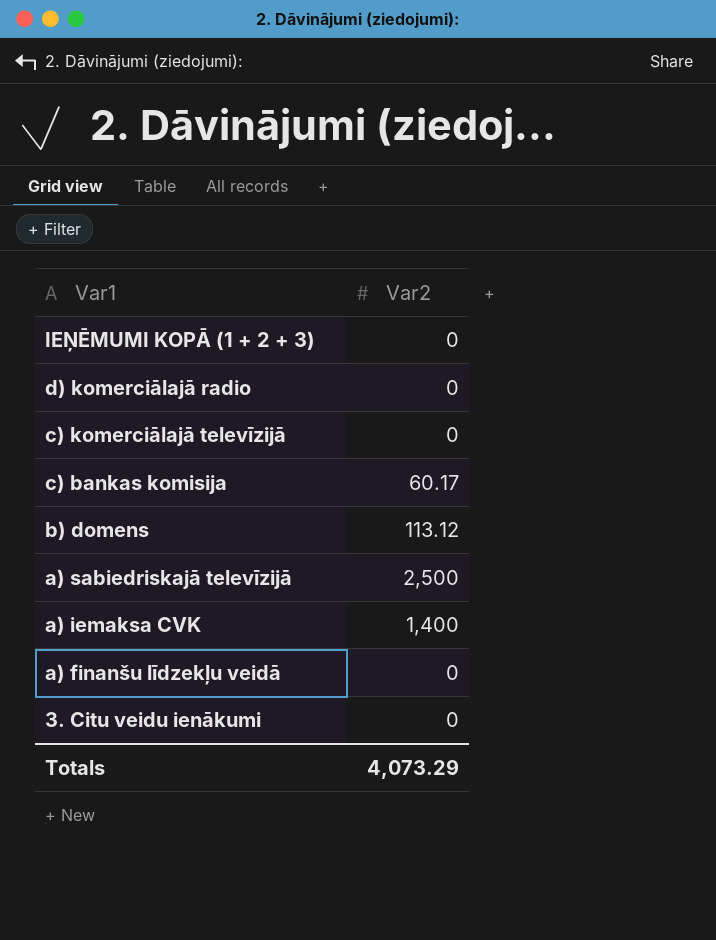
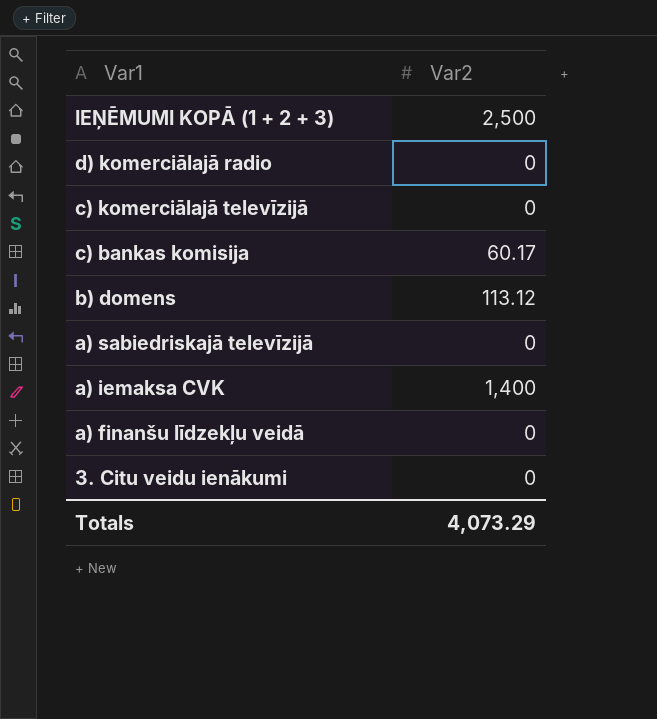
IEŅĒMUMI KOPĀ (1 + 2 + 3) | Var2: 0 -> 2,500
a) sabiedriskajā televīzijā | Var2: 2,500 -> 0

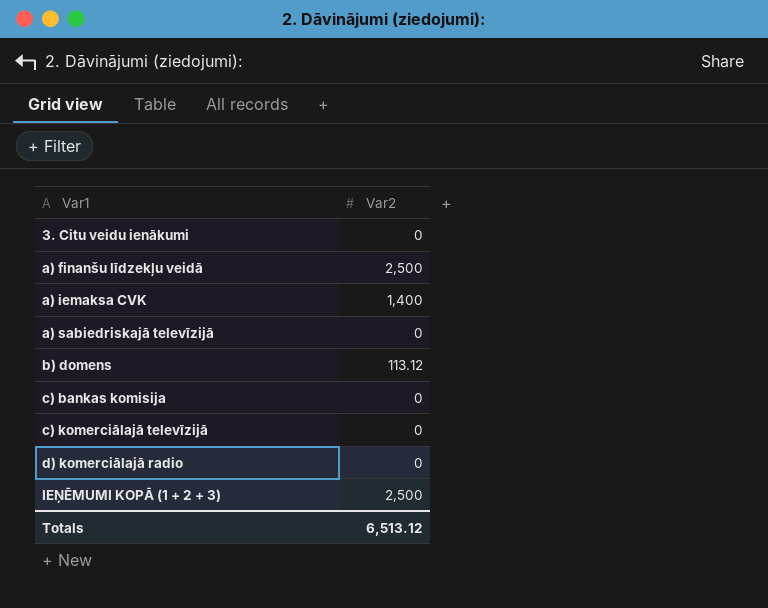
row order: Var1 descending -> Var1 ascending
a) finanšu līdzekļu veidā | Var2: 0 -> 2,500
c) bankas komisija | Var2: 60.17 -> 0
Totals | Var2: 4,073.29 -> 6,513.12

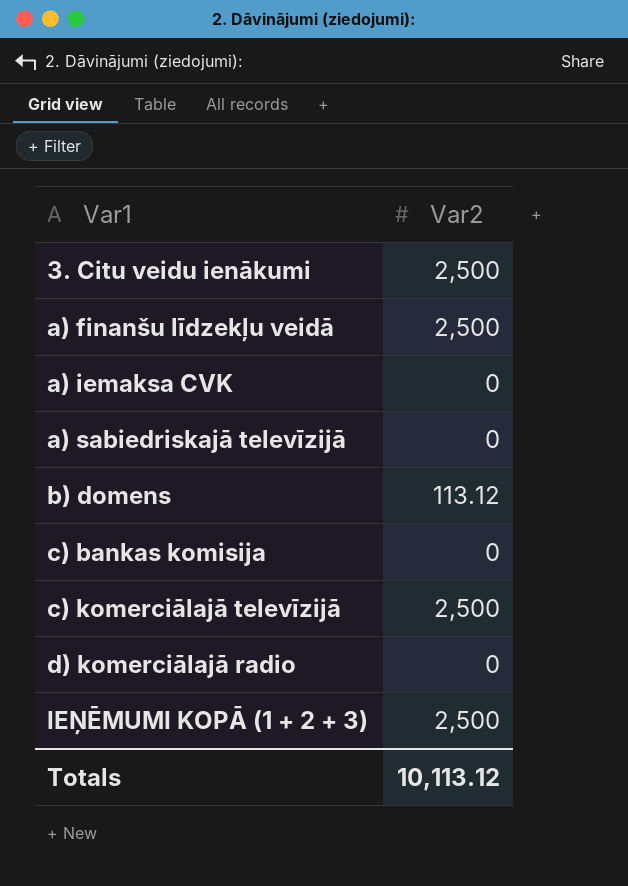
3. Citu veidu ienākumi | Var2: 0 -> 2,500
a) iemaksa CVK | Var2: 1,400 -> 0
c) komerciālajā televīzijā | Var2: 0 -> 2,500
Totals | Var2: 6,513.12 -> 10,113.12

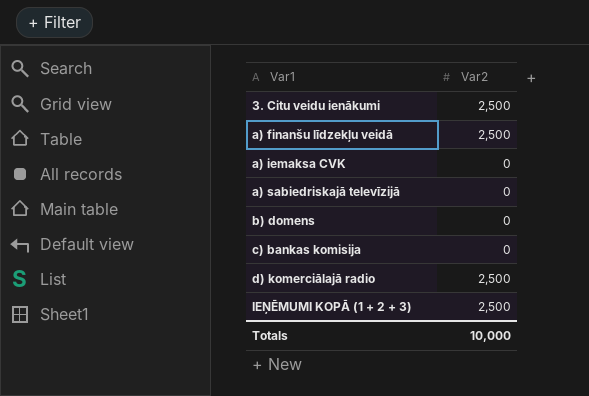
row c) komerciālajā televīzijā: 2,500 -> none
b) domens | Var2: 113.12 -> 0
d) komerciālajā radio | Var2: 0 -> 2,500
Totals | Var2: 10,113.12 -> 10,000

